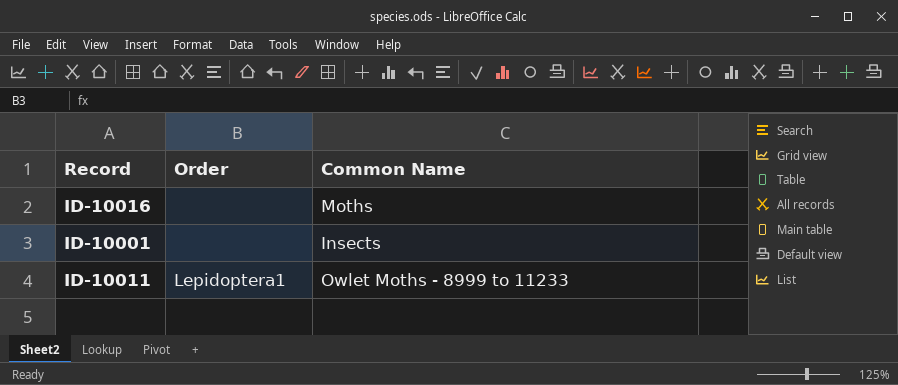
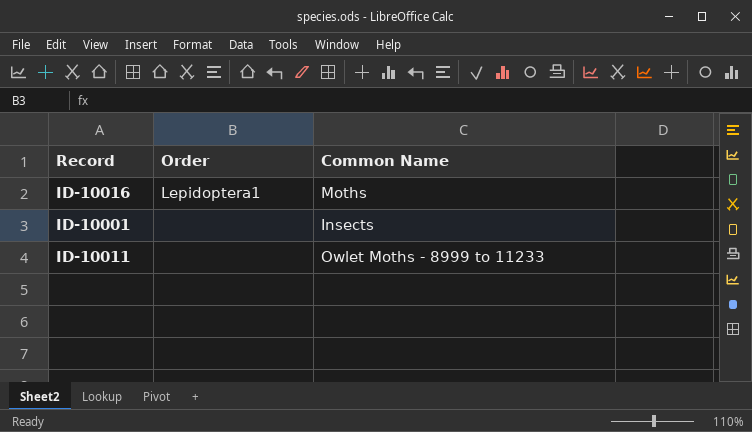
ID-10016 | Order: none -> Lepidoptera1
ID-10011 | Order: Lepidoptera1 -> none

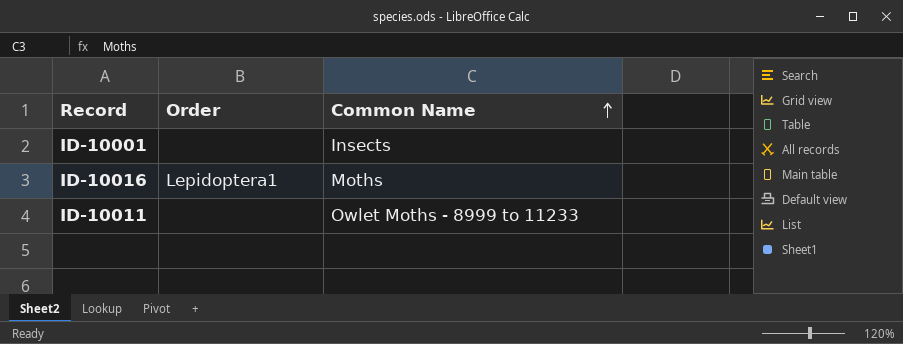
row order: none -> Common Name ascending

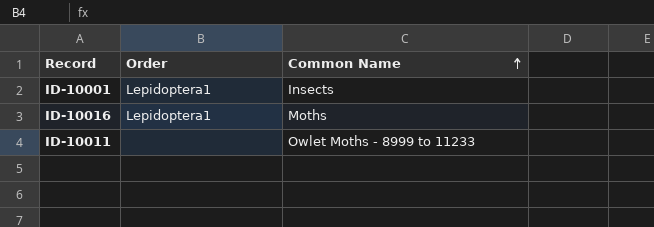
ID-10001 | Order: none -> Lepidoptera1

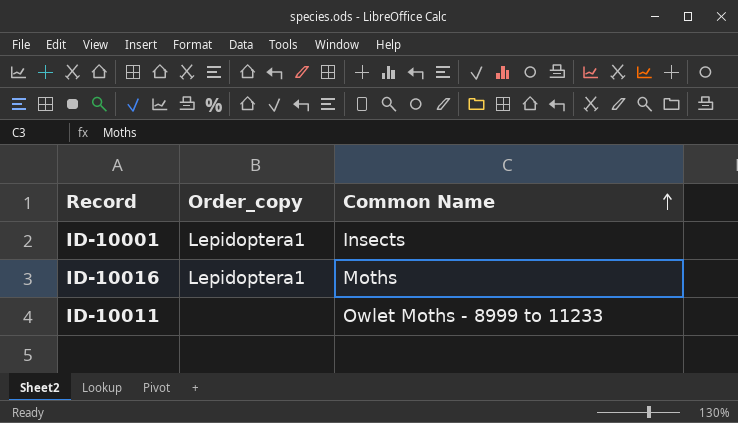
column name: Order -> Order_copy

